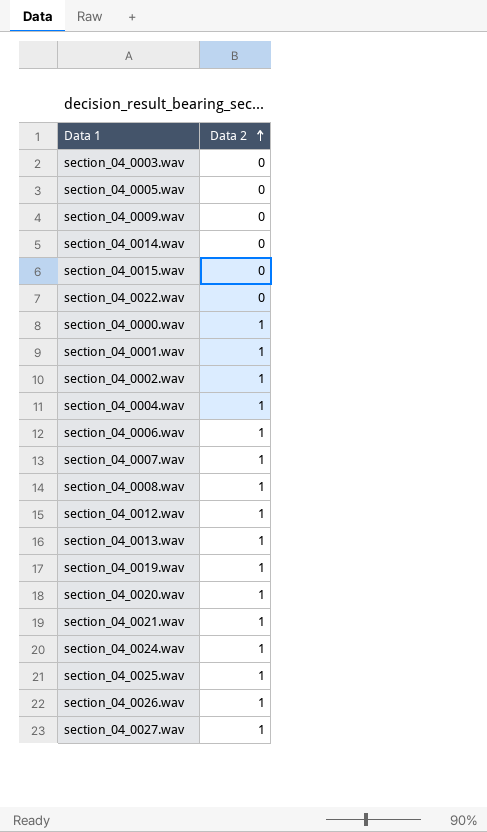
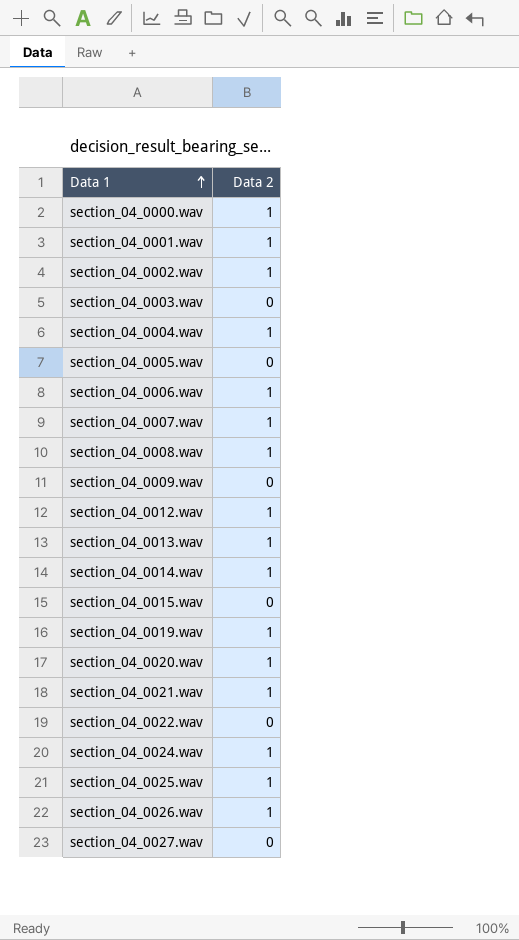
row order: Data 2 ascending -> Data 1 ascending
section_04_0014.wav | Data 2: 0 -> 1
section_04_0027.wav | Data 2: 1 -> 0

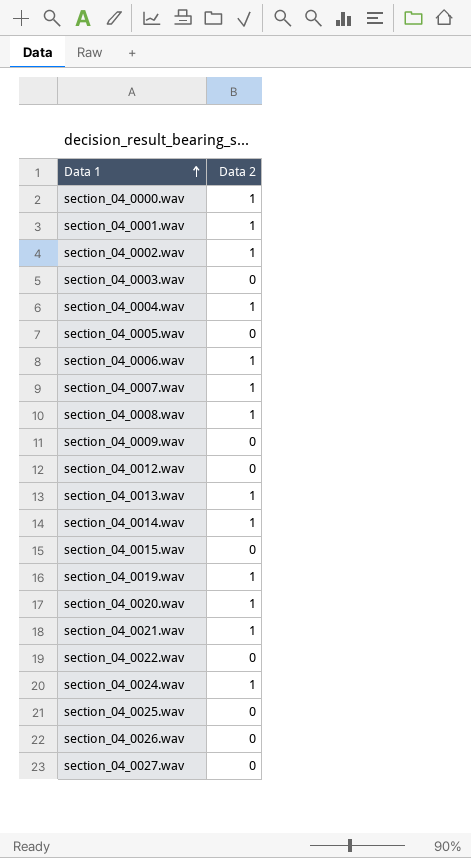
section_04_0012.wav | Data 2: 1 -> 0
section_04_0025.wav | Data 2: 1 -> 0
section_04_0026.wav | Data 2: 1 -> 0

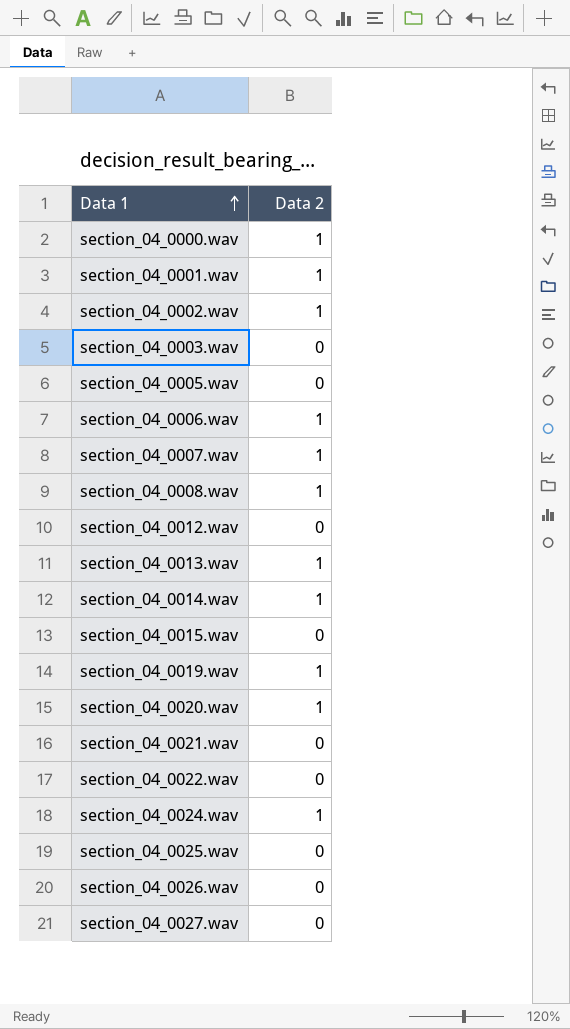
row section_04_0004.wav: 1 -> none
row section_04_0009.wav: 0 -> none
section_04_0021.wav | Data 2: 1 -> 0

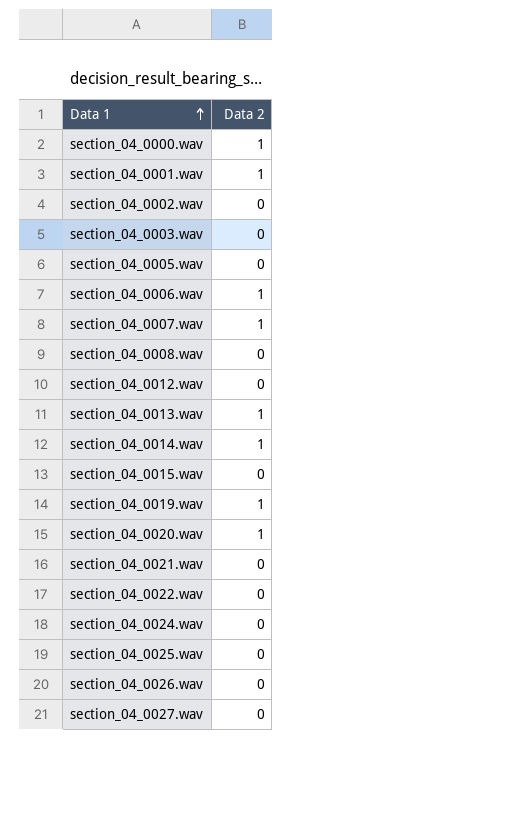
section_04_0002.wav | Data 2: 1 -> 0
section_04_0008.wav | Data 2: 1 -> 0
section_04_0024.wav | Data 2: 1 -> 0

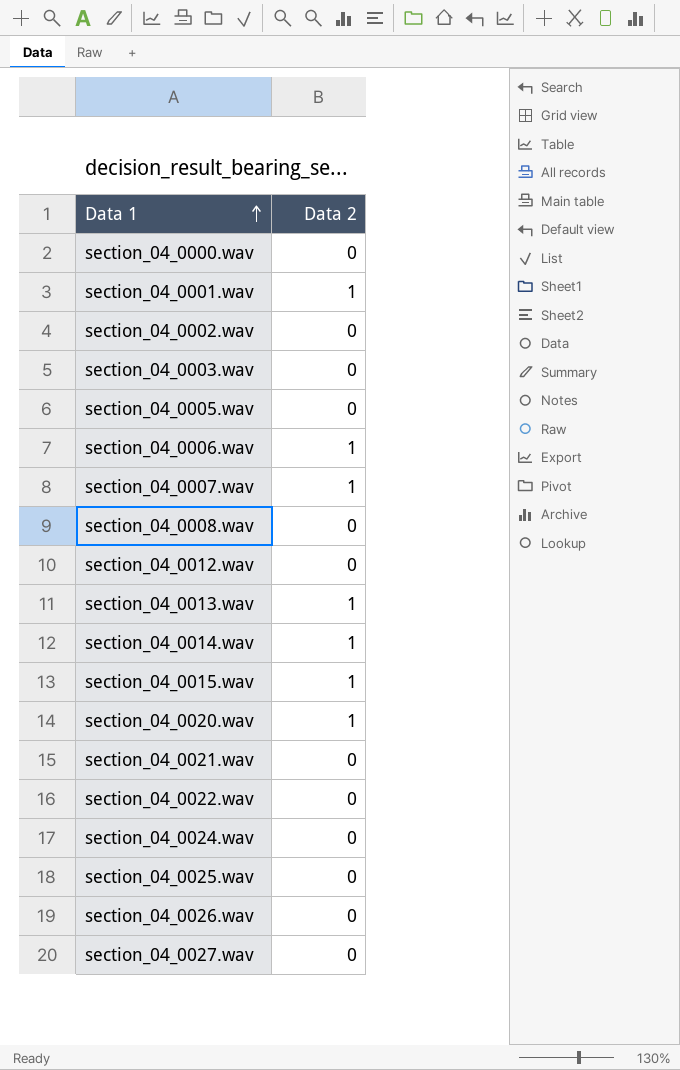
row section_04_0019.wav: 1 -> none
section_04_0000.wav | Data 2: 1 -> 0
section_04_0015.wav | Data 2: 0 -> 1

